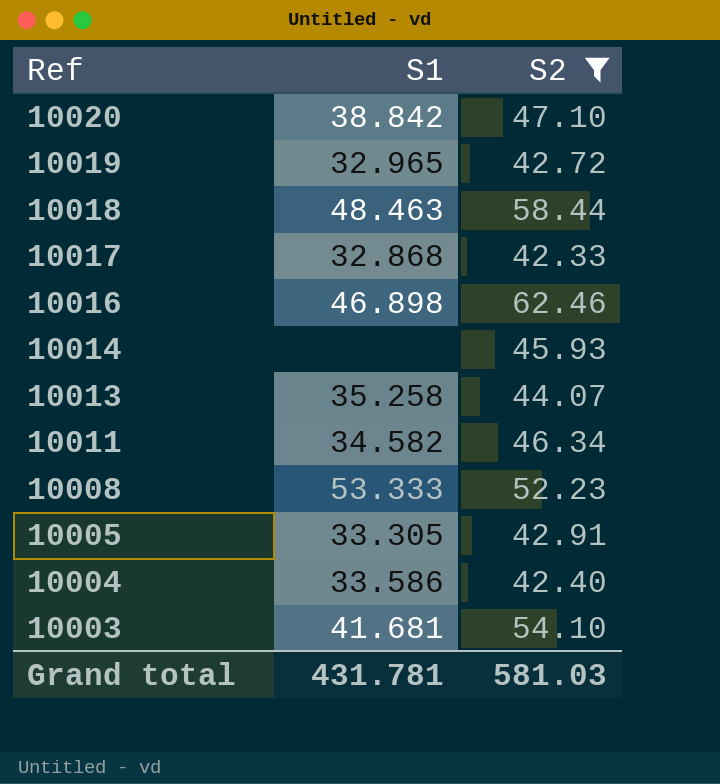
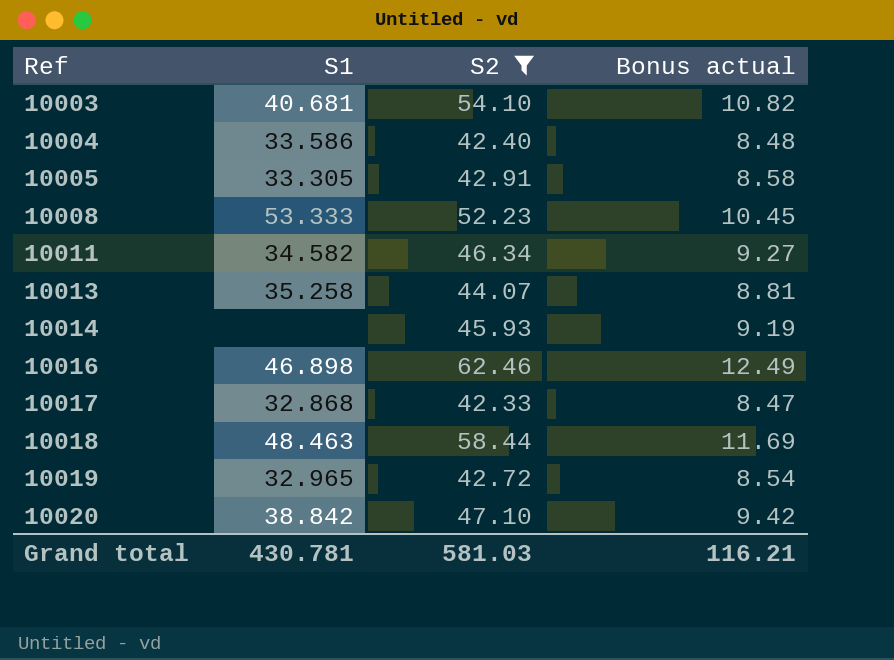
row order: Ref descending -> Ref ascending
column Bonus actual | formula: none -> [S2] * 0.2
10003 | S1: 41.681 -> 40.681
Grand total | S1: 431.781 -> 430.781

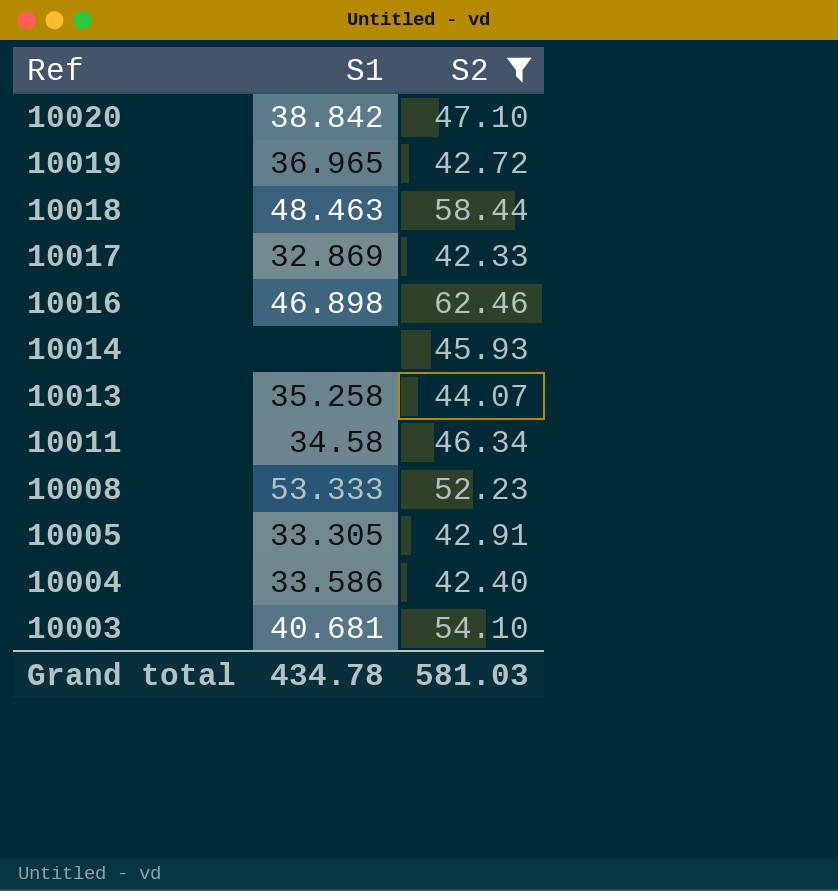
row order: Ref ascending -> Ref descending
column Bonus actual | formula: [S2] * 0.2 -> none
10019 | S1: 32.965 -> 36.965
10017 | S1: 32.868 -> 32.869
10011 | S1: 34.582 -> 34.58
Grand total | S1: 430.781 -> 434.78

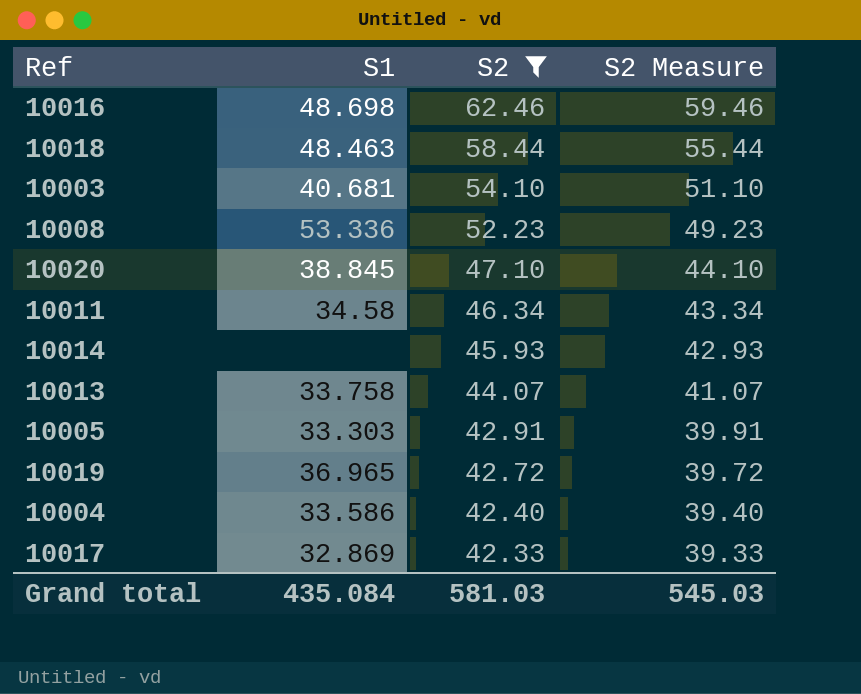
row order: Ref descending -> S2 descending
column S2 Measure | formula: none -> [S2] - 3
10016 | S1: 46.898 -> 48.698
10008 | S1: 53.333 -> 53.336
10020 | S1: 38.842 -> 38.845
10013 | S1: 35.258 -> 33.758
10005 | S1: 33.305 -> 33.303
Grand total | S1: 434.78 -> 435.084

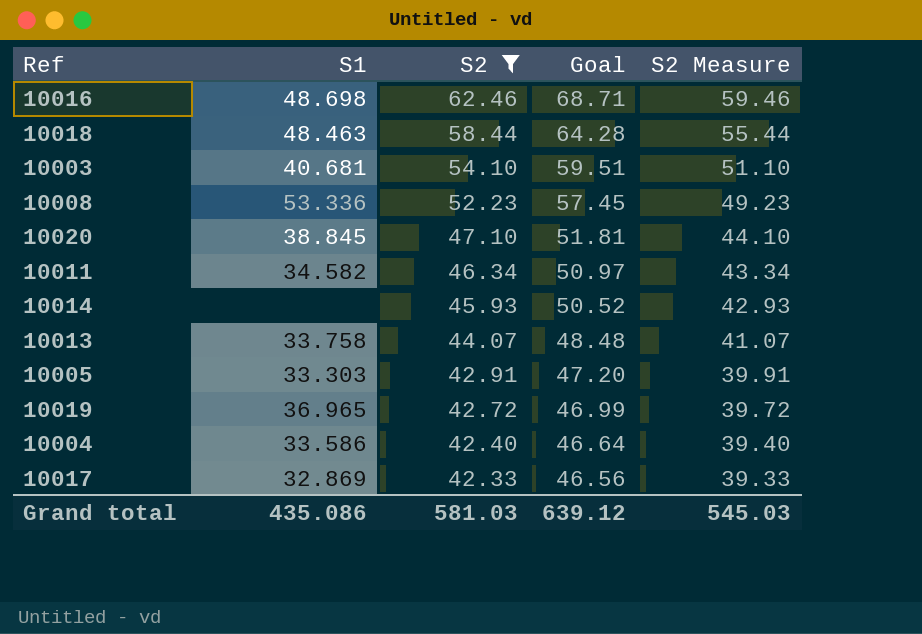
column Goal | formula: none -> [S2] * 1.1
10011 | S1: 34.58 -> 34.582
Grand total | S1: 435.084 -> 435.086

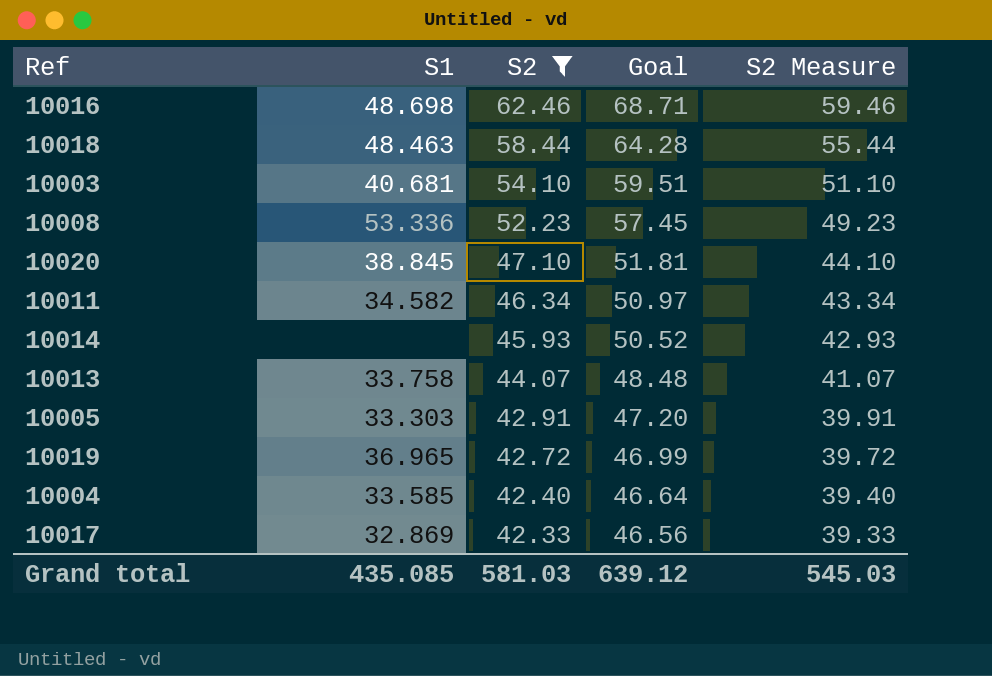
10004 | S1: 33.586 -> 33.585
Grand total | S1: 435.086 -> 435.085

